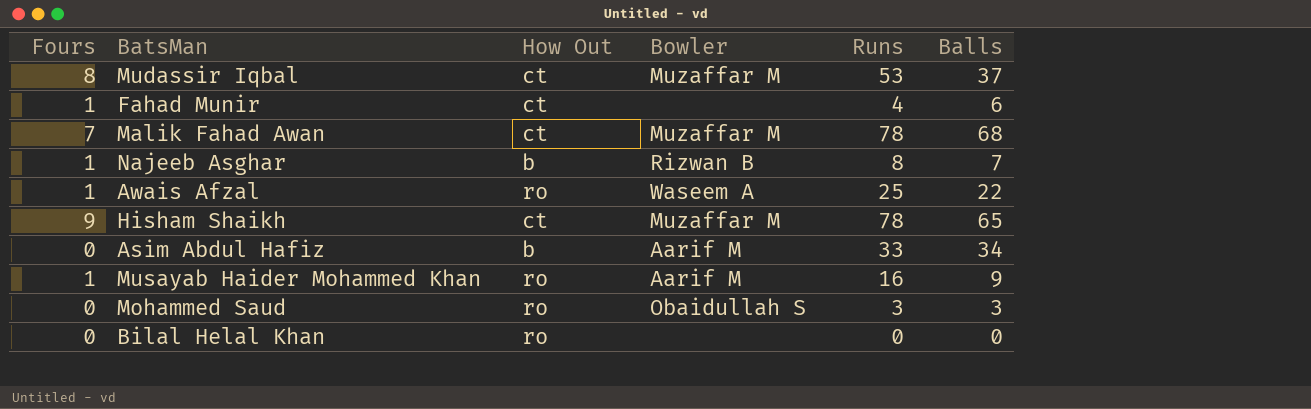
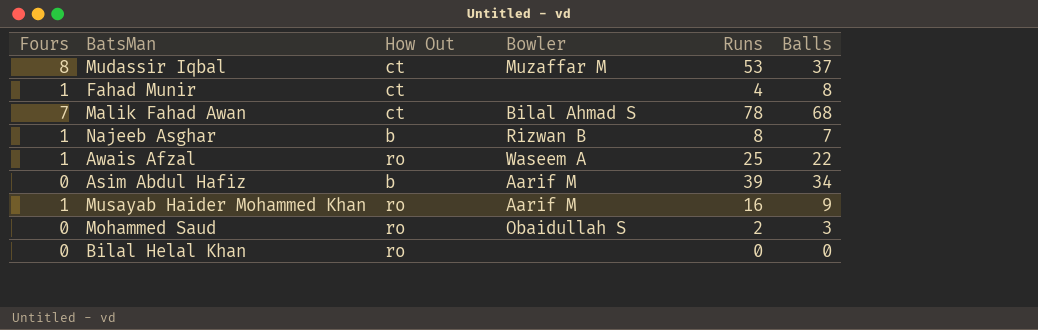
row Hisham Shaikh: 9 | ct | Muzaffar M | 78 | 65 -> none
Fahad Munir | Balls: 6 -> 8
Malik Fahad Awan | Bowler: Muzaffar M -> Bilal Ahmad S
Asim Abdul Hafiz | Runs: 33 -> 39
Mohammed Saud | Runs: 3 -> 2

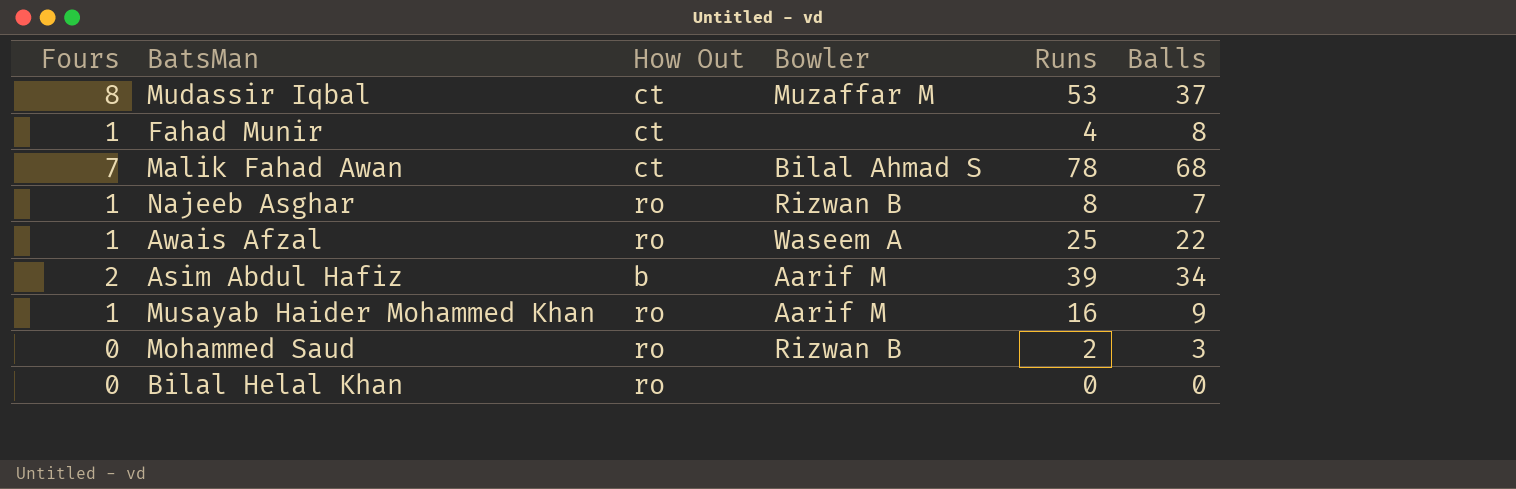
Najeeb Asghar | How Out: b -> ro
Asim Abdul Hafiz | Fours: 0 -> 2
Mohammed Saud | Bowler: Obaidullah S -> Rizwan B

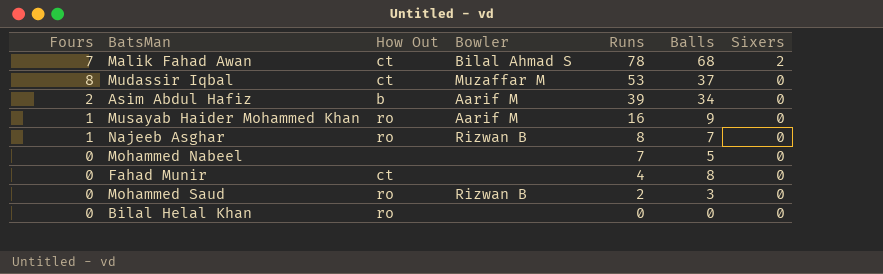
row order: none -> Runs descending
column Sixers | position: none -> 7
row Awais Afzal: 1 | ro | Waseem A | 25 | 22 -> none
row Mohammed Nabeel: none -> 0 | none | none | 7 | 5 | 0
Fahad Munir | Fours: 1 -> 0

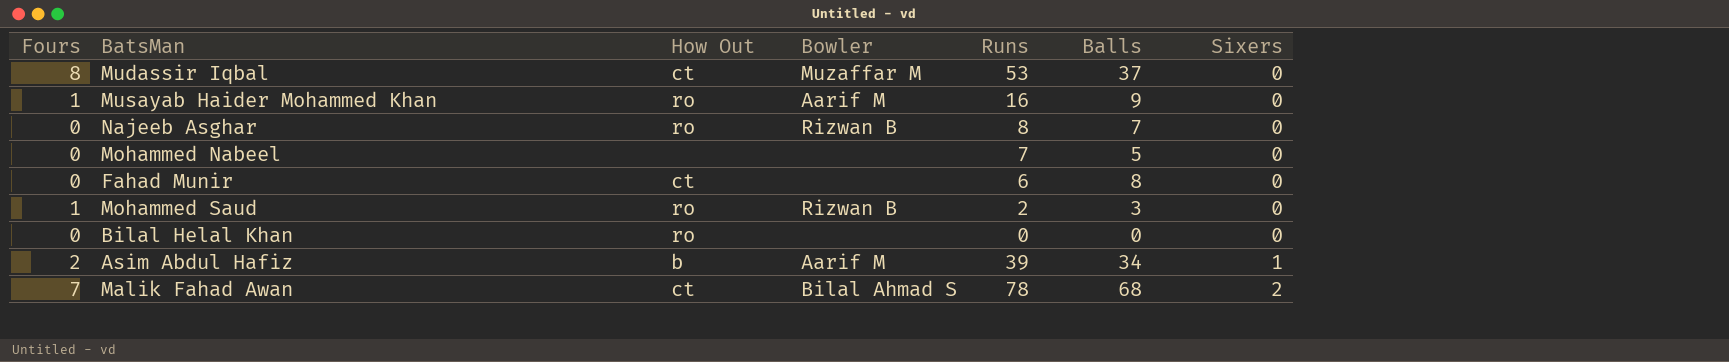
row order: Runs descending -> Sixers ascending
Najeeb Asghar | Fours: 1 -> 0
Fahad Munir | Runs: 4 -> 6
Mohammed Saud | Fours: 0 -> 1
Asim Abdul Hafiz | Sixers: 0 -> 1

